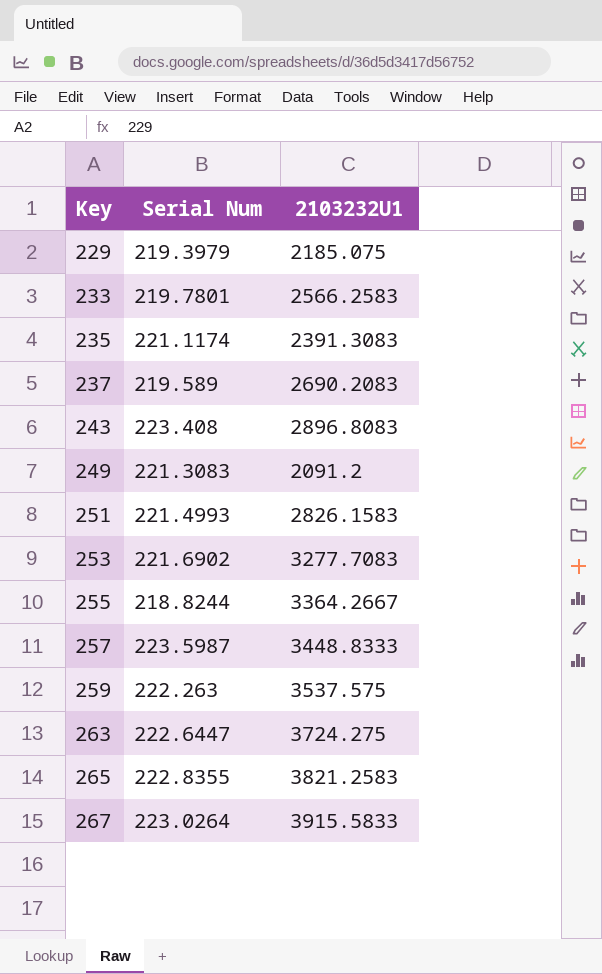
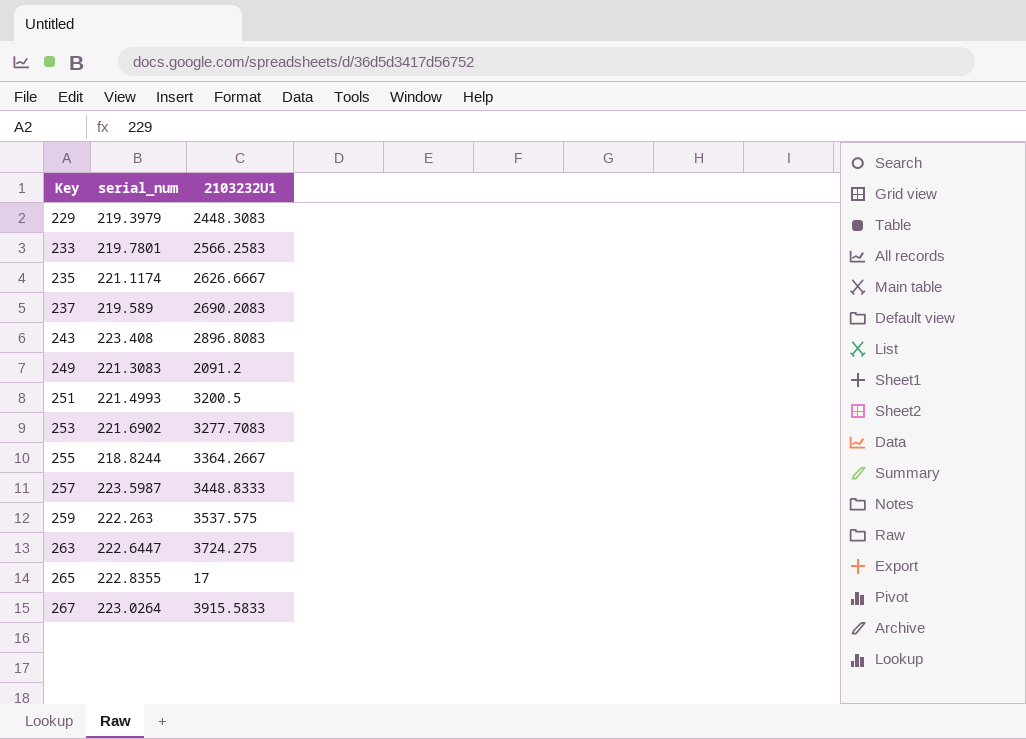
column name: Serial Num -> serial_num
229 | 2103232U1: 2185.075 -> 2448.3083
235 | 2103232U1: 2391.3083 -> 2626.6667
251 | 2103232U1: 2826.1583 -> 3200.5
265 | 2103232U1: 3821.2583 -> 17

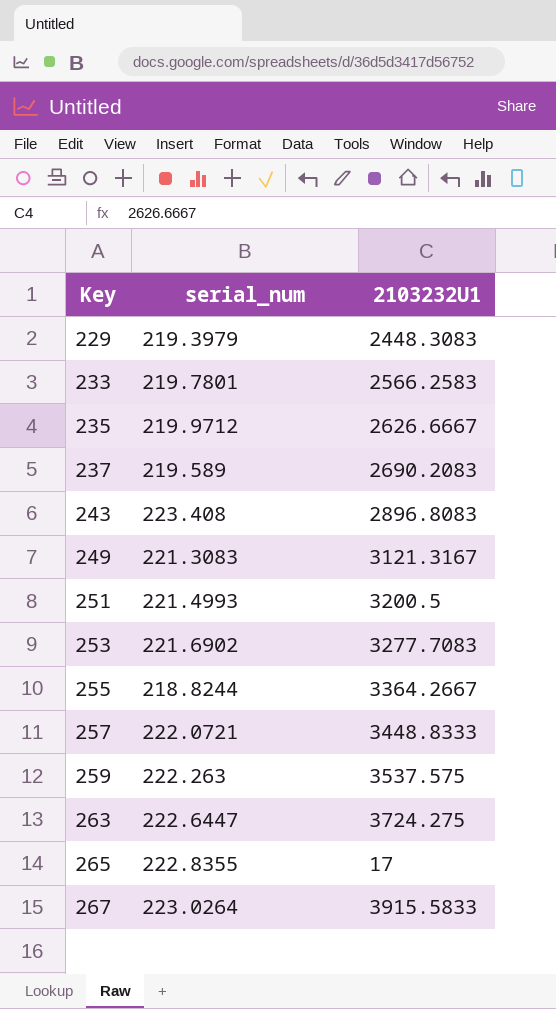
235 | serial_num: 221.1174 -> 219.9712
249 | 2103232U1: 2091.2 -> 3121.3167
257 | serial_num: 223.5987 -> 222.0721

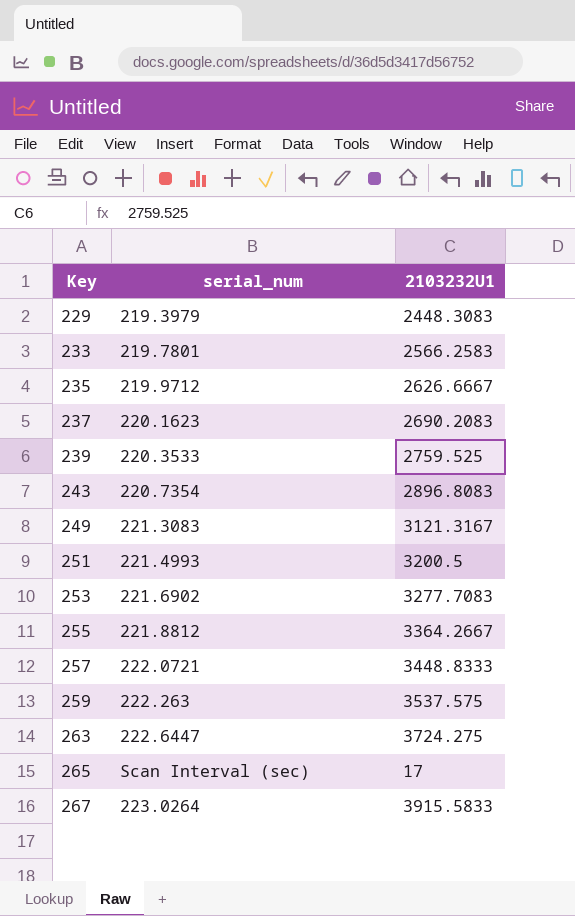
237 | serial_num: 219.589 -> 220.1623
row 239: none -> 220.3533 | 2759.525
243 | serial_num: 223.408 -> 220.7354
255 | serial_num: 218.8244 -> 221.8812
265 | serial_num: 222.8355 -> Scan Interval (sec)

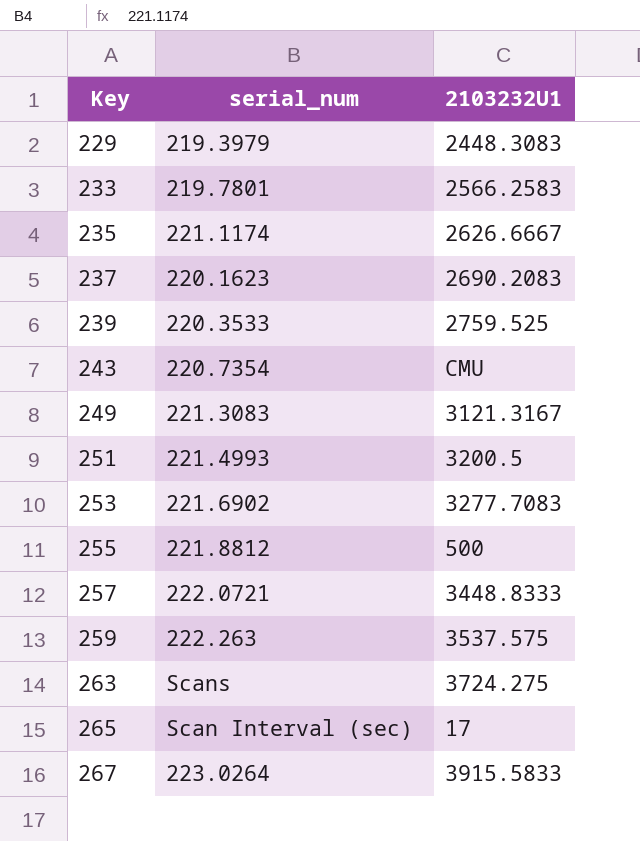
235 | serial_num: 219.9712 -> 221.1174
243 | 2103232U1: 2896.8083 -> CMU
255 | 2103232U1: 3364.2667 -> 500
263 | serial_num: 222.6447 -> Scans

